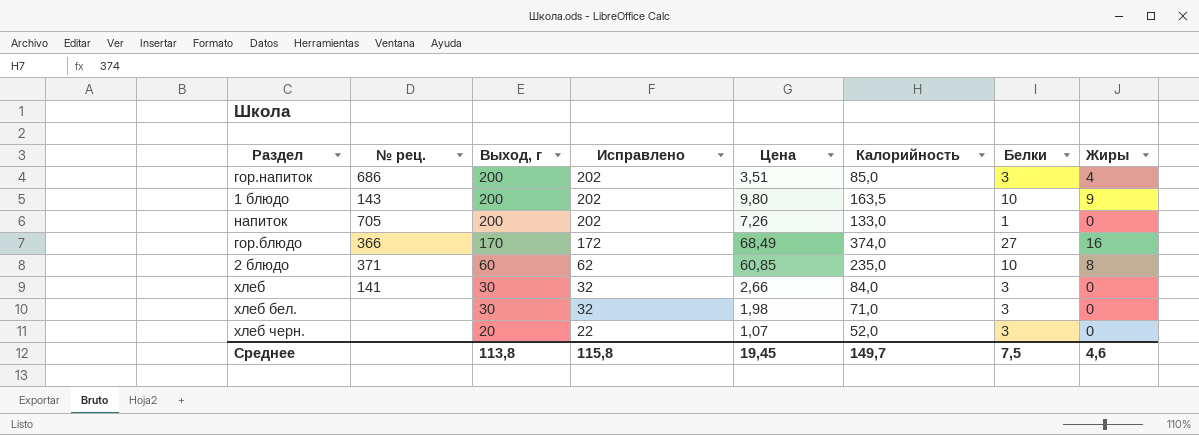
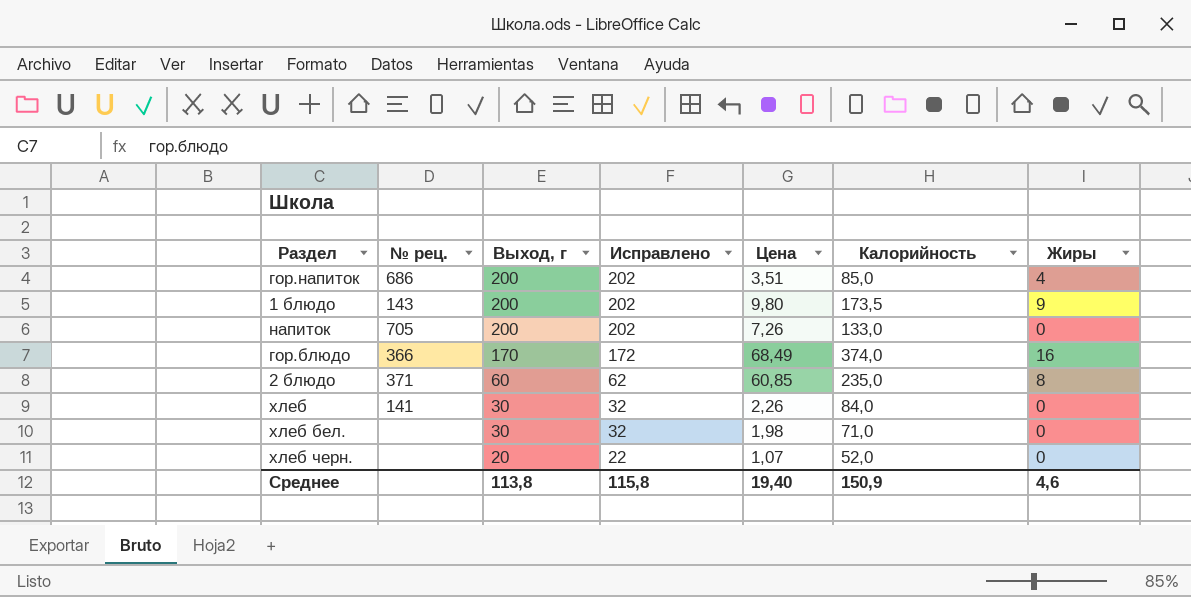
column Белки | position: 7 -> none
1 блюдо | Калорийность: 163,5 -> 173,5
хлеб | Цена: 2,66 -> 2,26
Среднее | Цена: 19,45 -> 19,40
Среднее | Калорийность: 149,7 -> 150,9

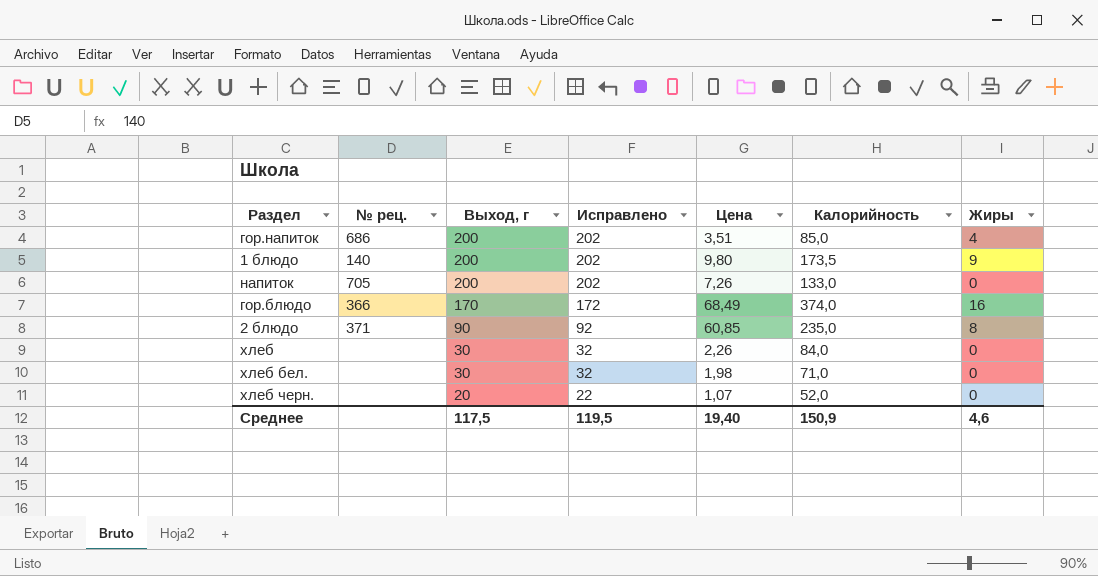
1 блюдо | № рец.: 143 -> 140
2 блюдо | Выход, г: 60 -> 90
2 блюдо | Исправлено: 62 -> 92
хлеб | № рец.: 141 -> none
Среднее | Выход, г: 113,8 -> 117,5
Среднее | Исправлено: 115,8 -> 119,5

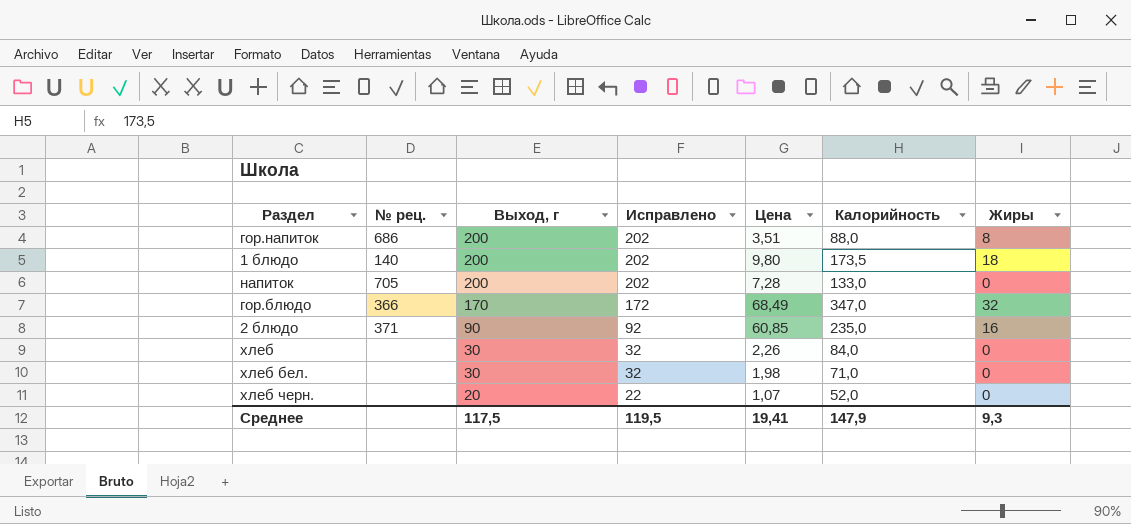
гор.напиток | Калорийность: 85,0 -> 88,0
гор.напиток | Жиры: 4 -> 8
1 блюдо | Жиры: 9 -> 18
напиток | Цена: 7,26 -> 7,28
гор.блюдо | Калорийность: 374,0 -> 347,0
гор.блюдо | Жиры: 16 -> 32
2 блюдо | Жиры: 8 -> 16
Среднее | Цена: 19,40 -> 19,41
Среднее | Калорийность: 150,9 -> 147,9
Среднее | Жиры: 4,6 -> 9,3

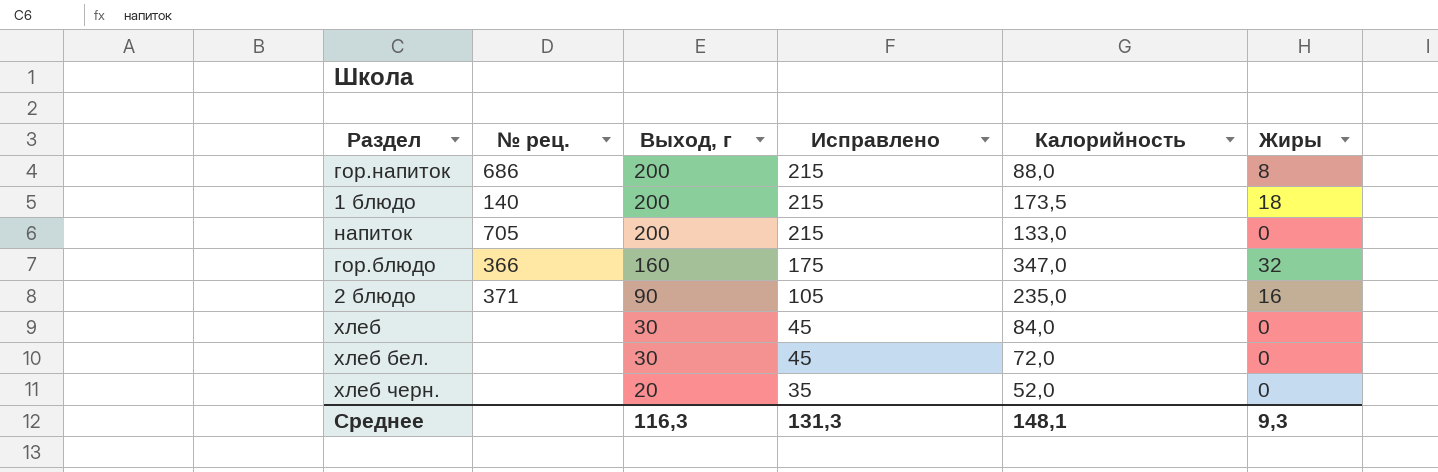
column Цена | position: 5 -> none
column Исправлено | formula: [Выход, г] + 2 -> [Выход, г] + 15
гор.блюдо | Выход, г: 170 -> 160
хлеб бел. | Калорийность: 71,0 -> 72,0
Среднее | Выход, г: 117,5 -> 116,3
Среднее | Исправлено: 119,5 -> 131,3
Среднее | Калорийность: 147,9 -> 148,1

